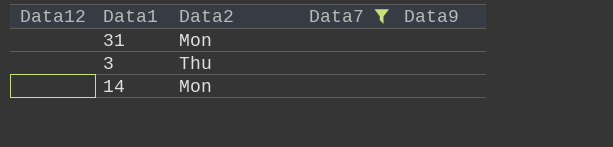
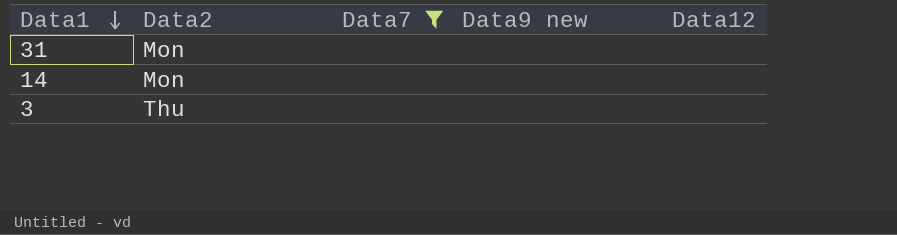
row order: none -> Data1 descending
column name: Data9 -> Data9 new
column Data12 | position: 1 -> 5

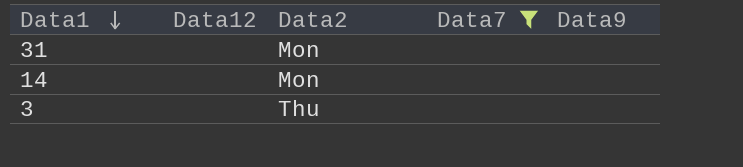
column Data12 | position: 5 -> 2
column name: Data9 new -> Data9

